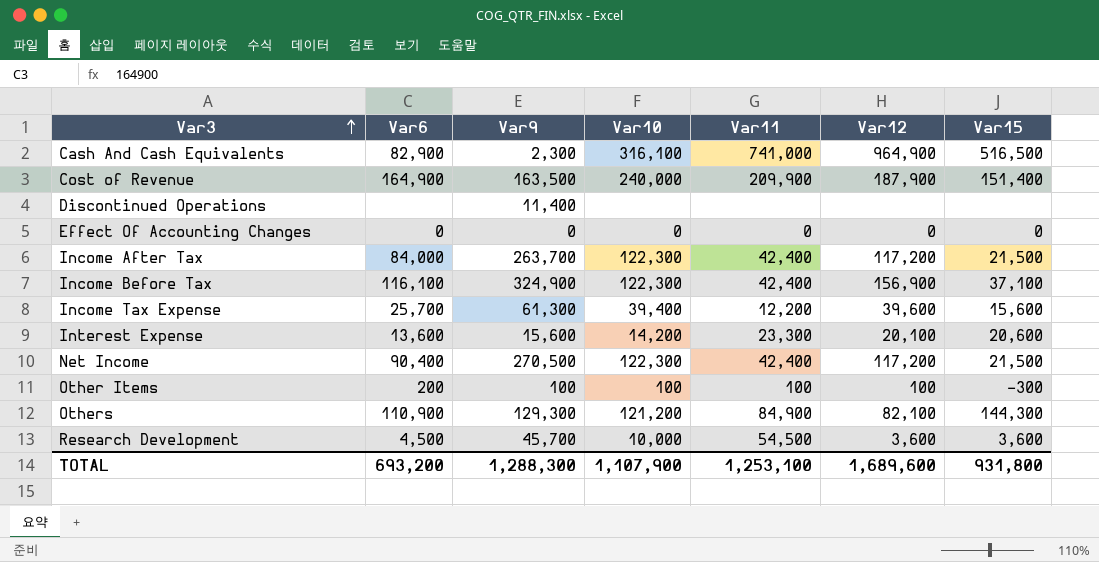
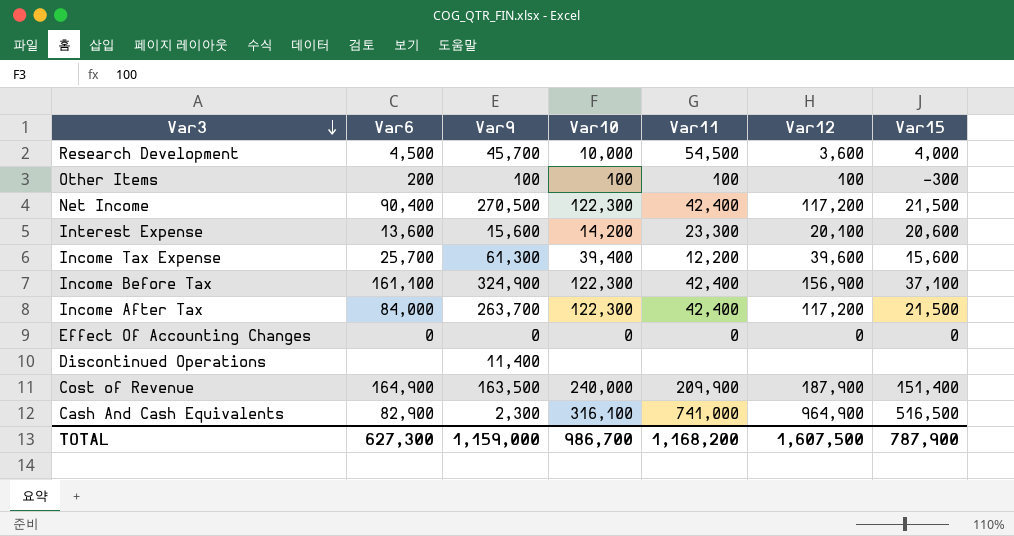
row order: Var3 ascending -> Var3 descending
row Others: 110,900 | 129,300 | 121,200 | 84,900 | 82,100 | 144,300 -> none
Research Development | Var15: 3,600 -> 4,000
Income Before Tax | Var6: 116,100 -> 161,100
TOTAL | Var6: 693,200 -> 627,300
TOTAL | Var9: 1,288,300 -> 1,159,000
TOTAL | Var10: 1,107,900 -> 986,700
TOTAL | Var11: 1,253,100 -> 1,168,200
TOTAL | Var12: 1,689,600 -> 1,607,500
TOTAL | Var15: 931,800 -> 787,900

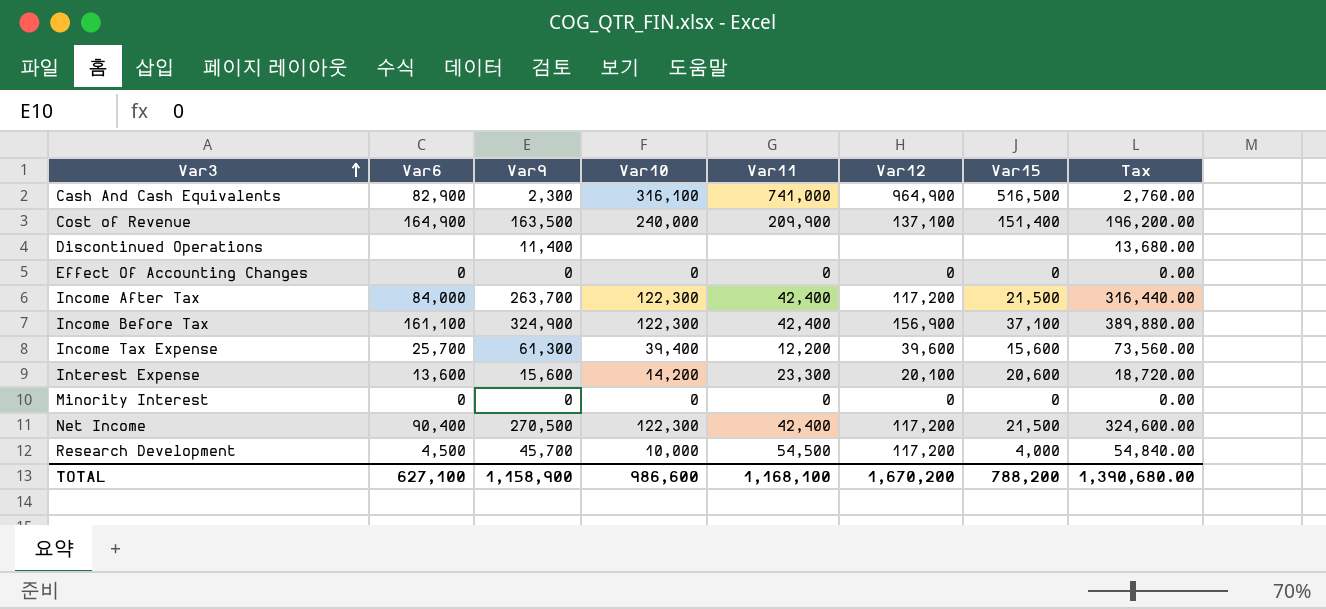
row order: Var3 descending -> Var3 ascending
column Tax | formula: none -> [Var9] * 1.2
row Other Items: 200 | 100 | 100 | 100 | 100 | -300 -> none
Cost of Revenue | Var12: 187,900 -> 137,100
row Minority Interest: none -> 0 | 0 | 0 | 0 | 0 | 0 | 0.00
Research Development | Var12: 3,600 -> 117,200
TOTAL | Var6: 627,300 -> 627,100
TOTAL | Var9: 1,159,000 -> 1,158,900
TOTAL | Var10: 986,700 -> 986,600
TOTAL | Var11: 1,168,200 -> 1,168,100
TOTAL | Var12: 1,607,500 -> 1,670,200
TOTAL | Var15: 787,900 -> 788,200

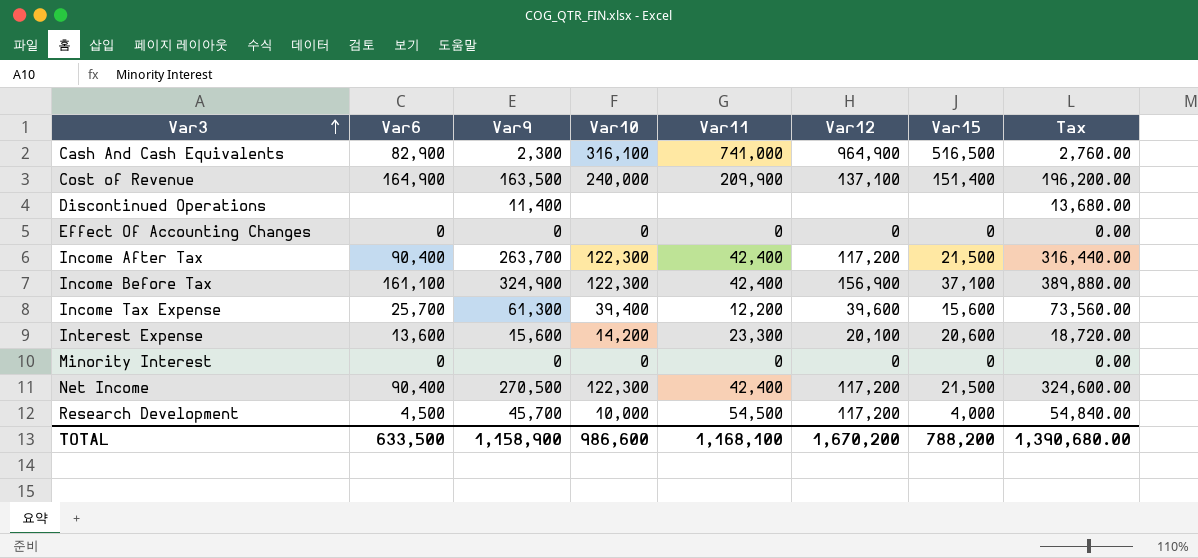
Income After Tax | Var6: 84,000 -> 90,400
TOTAL | Var6: 627,100 -> 633,500

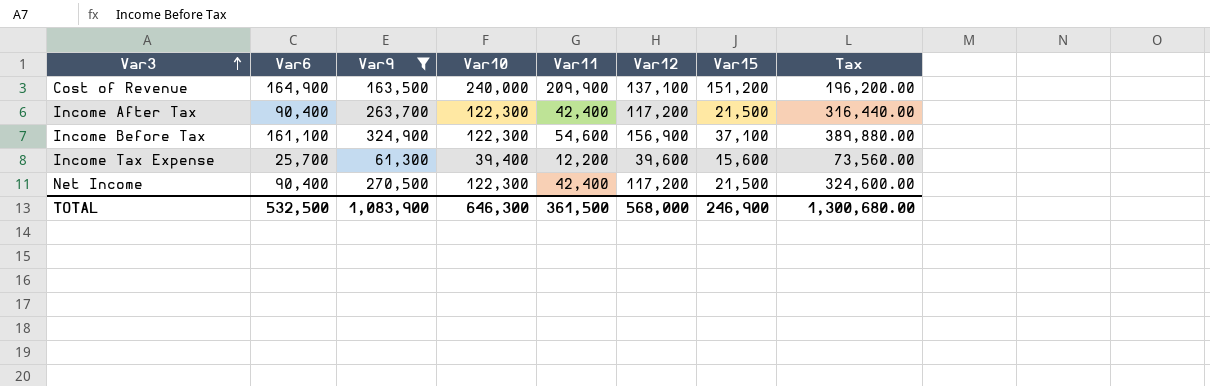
filter: none -> Var9 >= 61,300
Cost of Revenue | Var15: 151,400 -> 151,200
Income Before Tax | Var11: 42,400 -> 54,600
TOTAL | Var6: 633,500 -> 532,500
TOTAL | Var9: 1,158,900 -> 1,083,900
TOTAL | Var10: 986,600 -> 646,300
TOTAL | Var11: 1,168,100 -> 361,500
TOTAL | Var12: 1,670,200 -> 568,000
TOTAL | Var15: 788,200 -> 246,900
TOTAL | Tax: 1,390,680.00 -> 1,300,680.00

